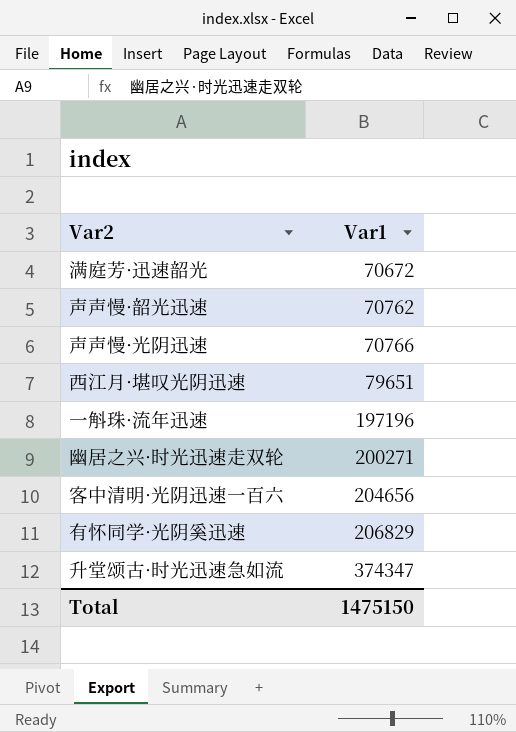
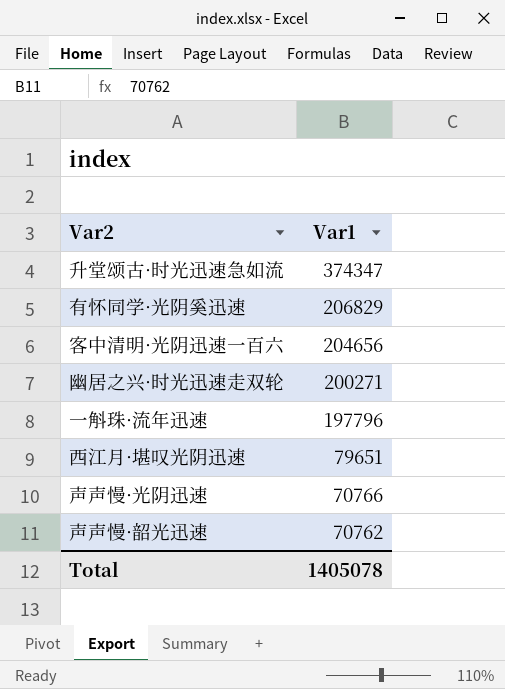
row order: Var1 ascending -> Var1 descending
row 满庭芳·迅速韶光: 70672 -> none
一斛珠·流年迅速 | Var1: 197196 -> 197796
Total | Var1: 1475150 -> 1405078

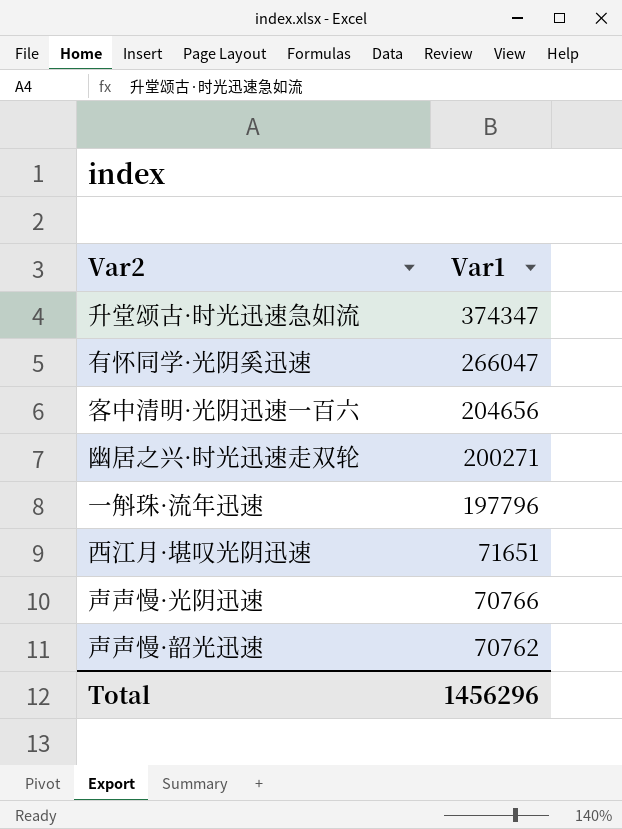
有怀同学·光阴奚迅速 | Var1: 206829 -> 266047
西江月·堪叹光阴迅速 | Var1: 79651 -> 71651
Total | Var1: 1405078 -> 1456296

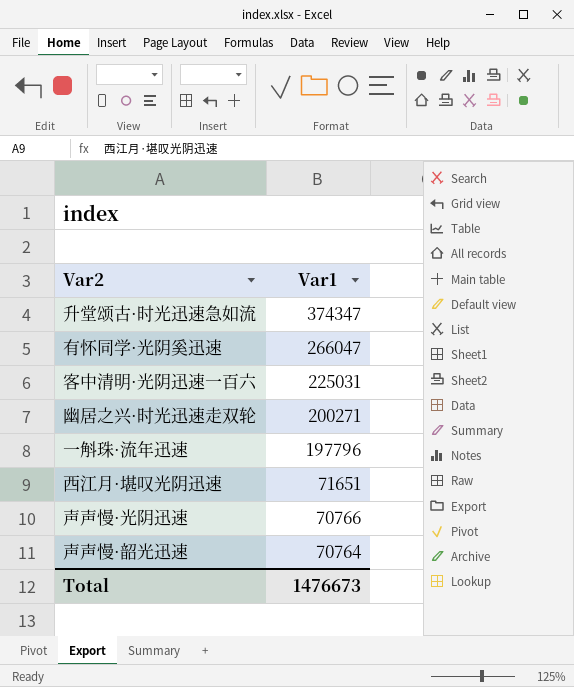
客中清明·光阴迅速一百六 | Var1: 204656 -> 225031
声声慢·韶光迅速 | Var1: 70762 -> 70764
Total | Var1: 1456296 -> 1476673

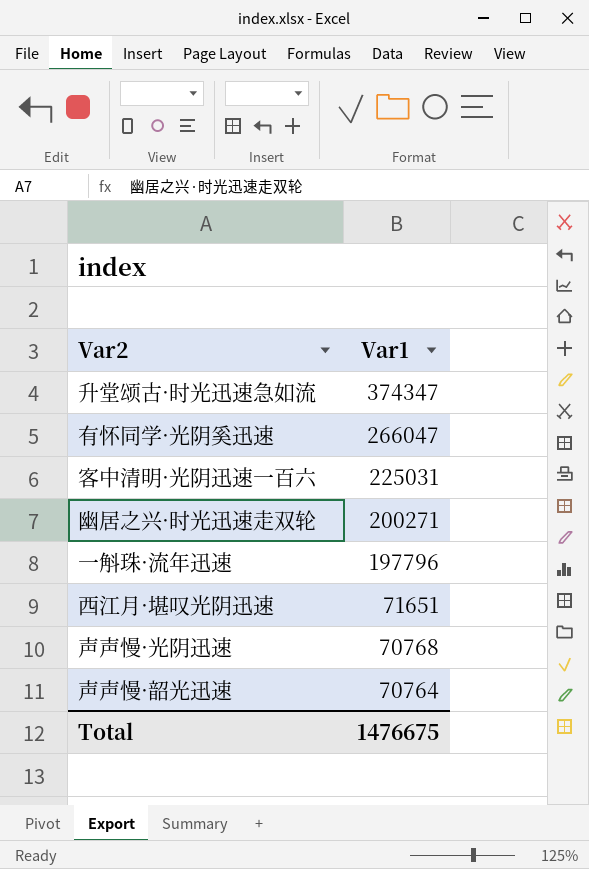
声声慢·光阴迅速 | Var1: 70766 -> 70768
Total | Var1: 1476673 -> 1476675

